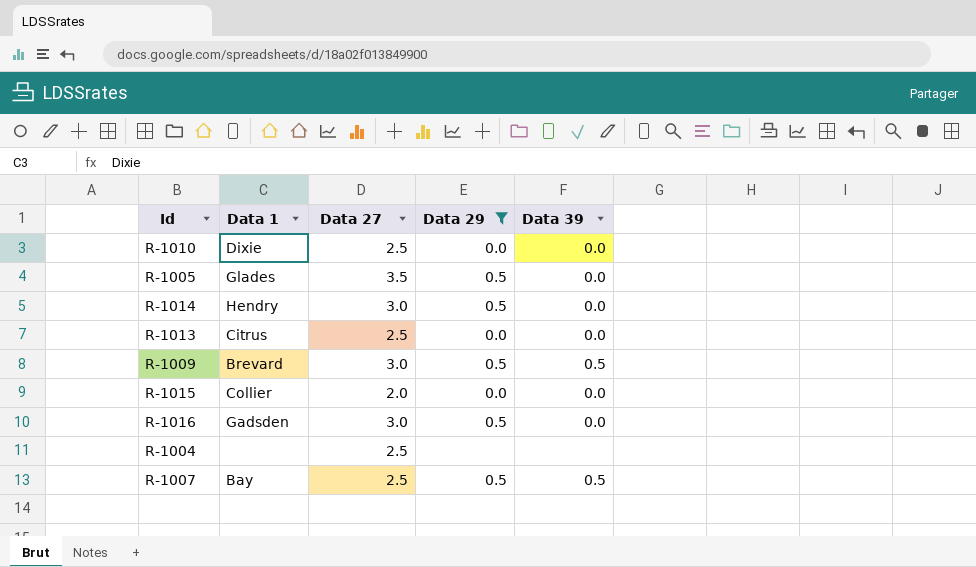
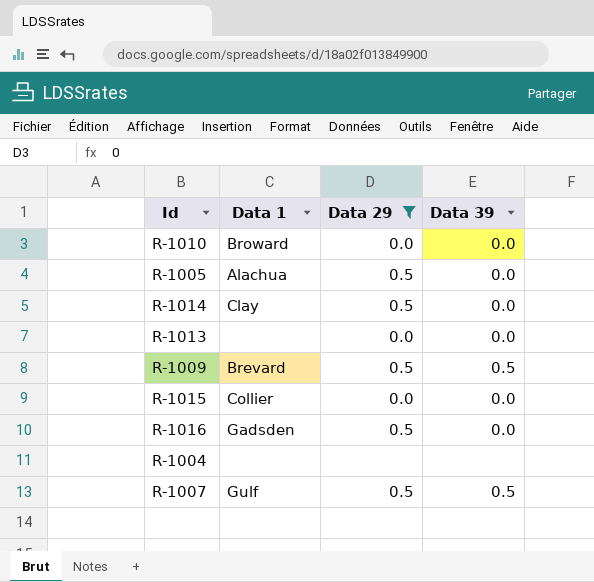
column Data 27 | position: 3 -> none
R-1010 | Data 1: Dixie -> Broward
R-1005 | Data 1: Glades -> Alachua
R-1014 | Data 1: Hendry -> Clay
R-1013 | Data 1: Citrus -> none
R-1007 | Data 1: Bay -> Gulf

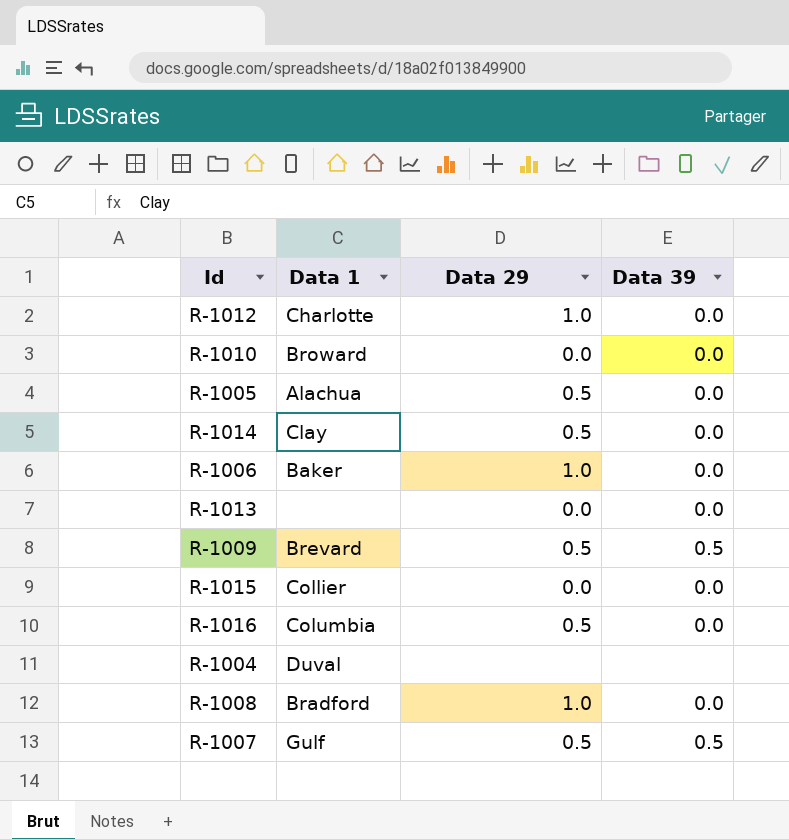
filter: Data 29 != 1.0 -> none
R-1016 | Data 1: Gadsden -> Columbia
R-1004 | Data 1: none -> Duval

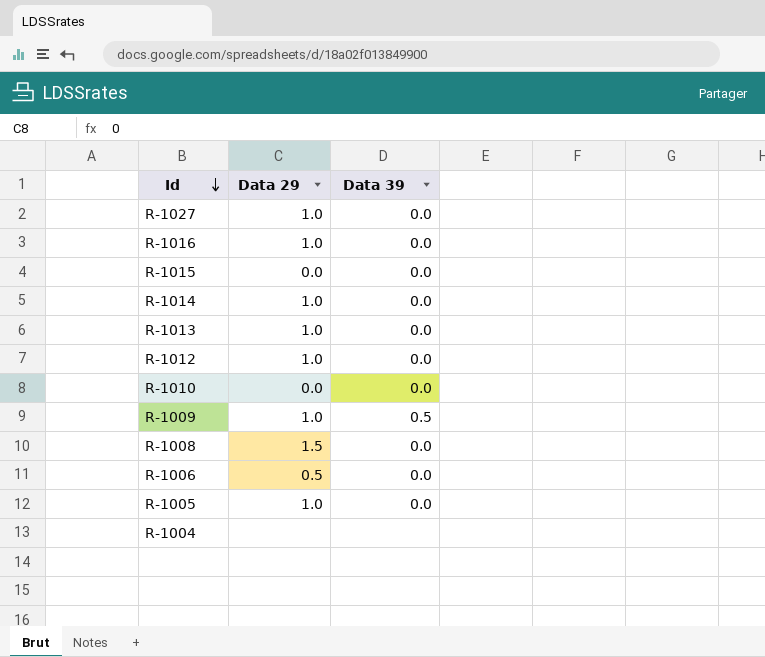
row order: none -> Id descending
column Data 1 | position: 2 -> none
row R-1007: Gulf | 0.5 | 0.5 -> none
row R-1027: none -> 1.0 | 0.0
R-1016 | Data 29: 0.5 -> 1.0
R-1014 | Data 29: 0.5 -> 1.0
R-1013 | Data 29: 0.0 -> 1.0
R-1009 | Data 29: 0.5 -> 1.0
R-1008 | Data 29: 1.0 -> 1.5
R-1006 | Data 29: 1.0 -> 0.5
R-1005 | Data 29: 0.5 -> 1.0

